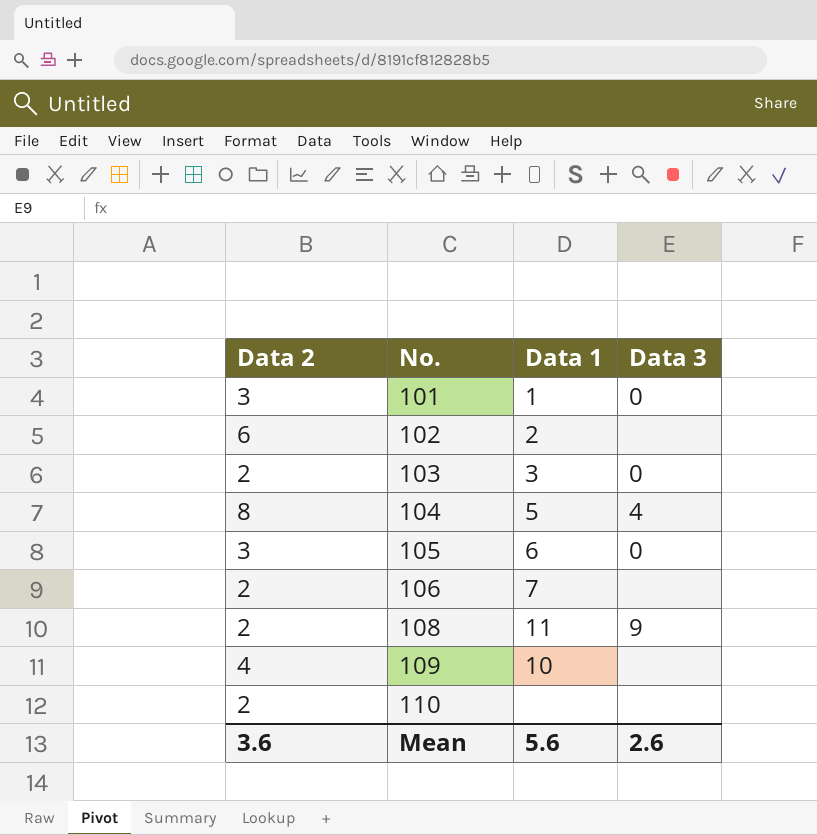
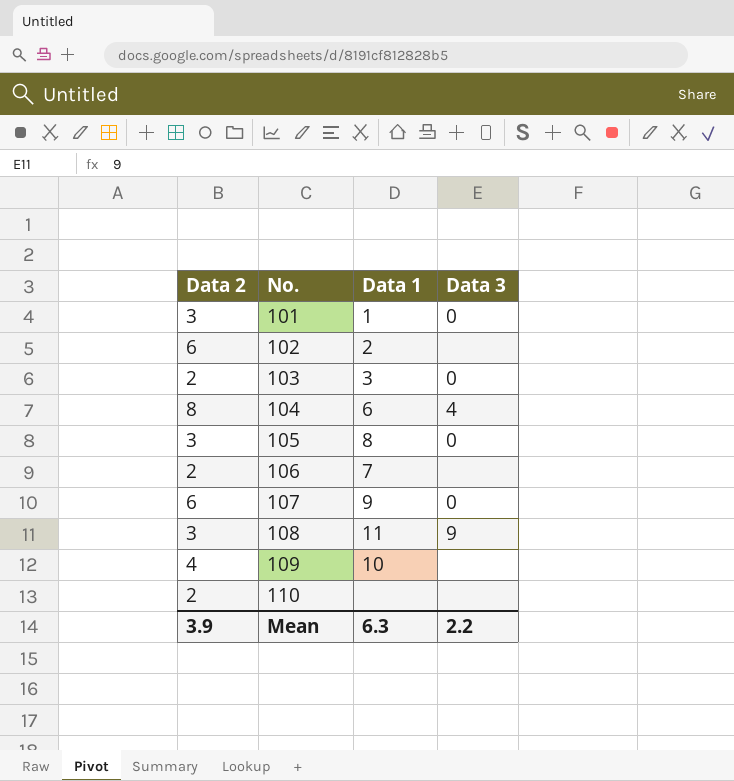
104 | Data 1: 5 -> 6
105 | Data 1: 6 -> 8
row 107: none -> 6 | 9 | 0
108 | Data 2: 2 -> 3
Mean | Data 2: 3.6 -> 3.9
Mean | Data 1: 5.6 -> 6.3
Mean | Data 3: 2.6 -> 2.2

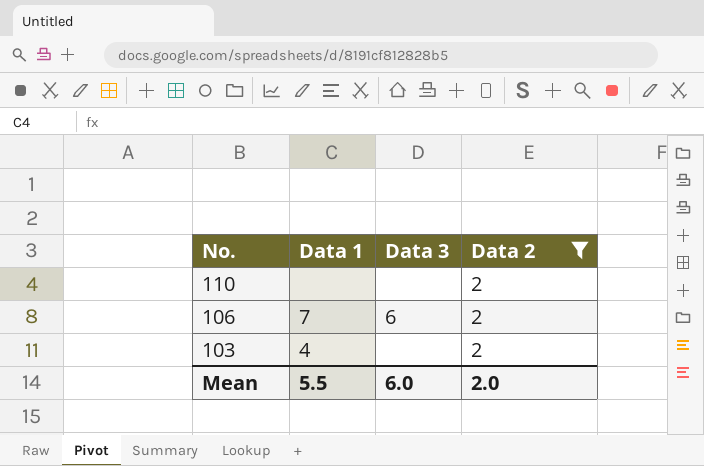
filter: none -> Data 2 = 2
row order: No. ascending -> No. descending
column Data 2 | position: 1 -> 4
106 | Data 3: none -> 6
103 | Data 1: 3 -> 4
103 | Data 3: 0 -> none
Mean | Data 1: 6.3 -> 5.5
Mean | Data 3: 2.2 -> 6.0
Mean | Data 2: 3.9 -> 2.0

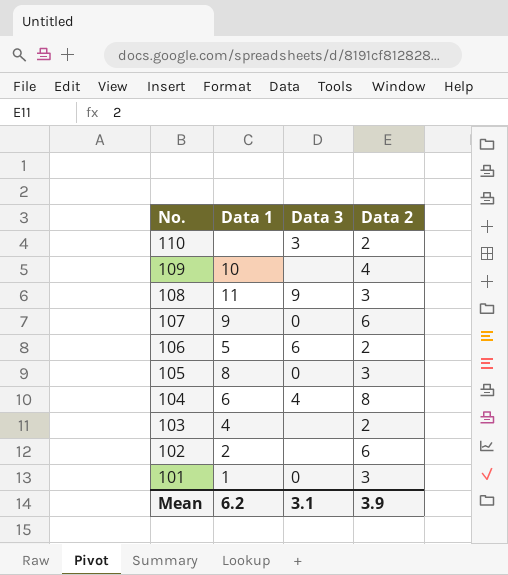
filter: Data 2 = 2 -> none
110 | Data 3: none -> 3
106 | Data 1: 7 -> 5
Mean | Data 1: 5.5 -> 6.2
Mean | Data 3: 6.0 -> 3.1
Mean | Data 2: 2.0 -> 3.9

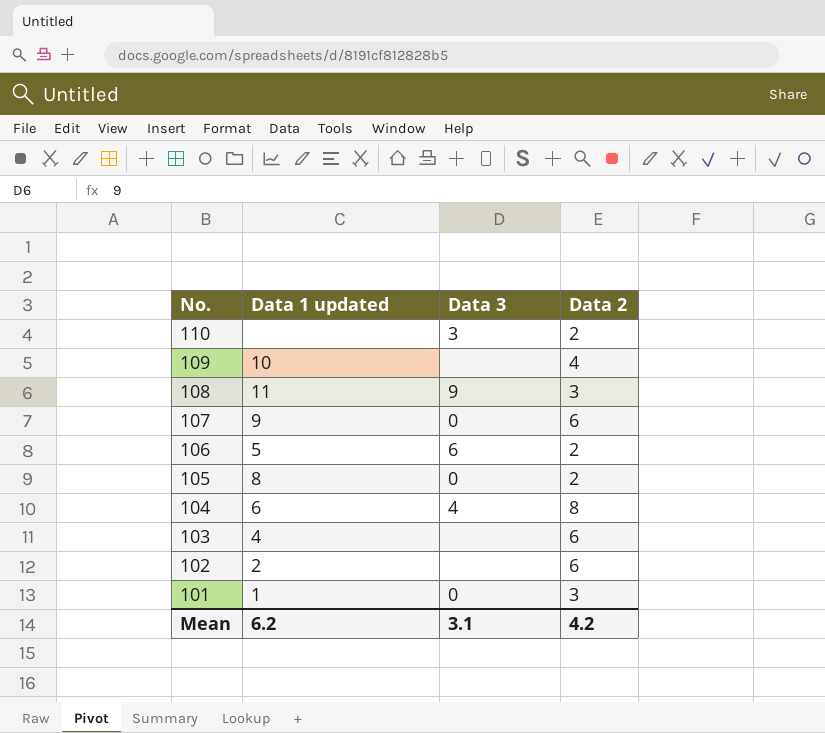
column name: Data 1 -> Data 1 updated
105 | Data 2: 3 -> 2
103 | Data 2: 2 -> 6
Mean | Data 2: 3.9 -> 4.2

